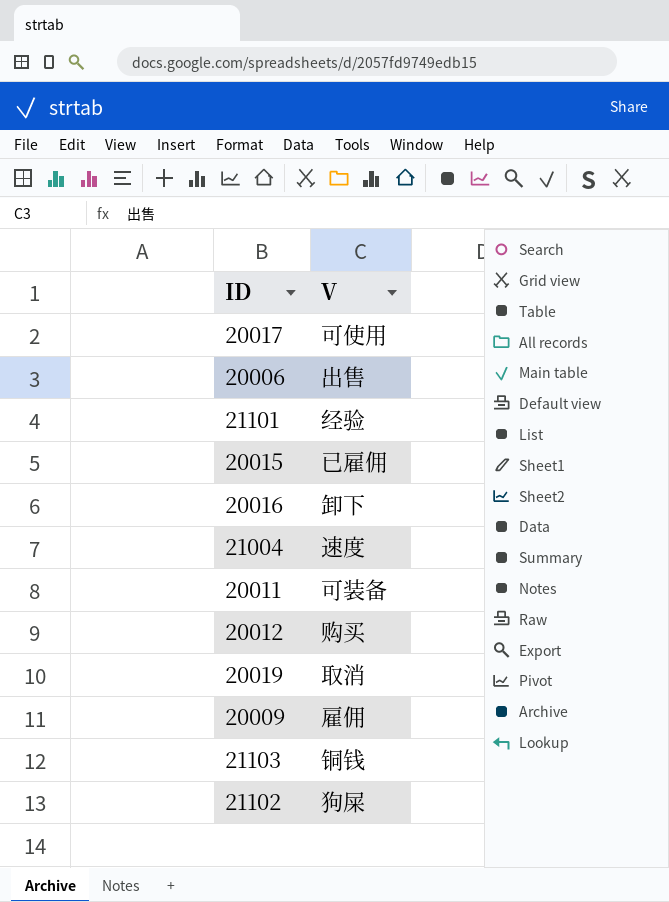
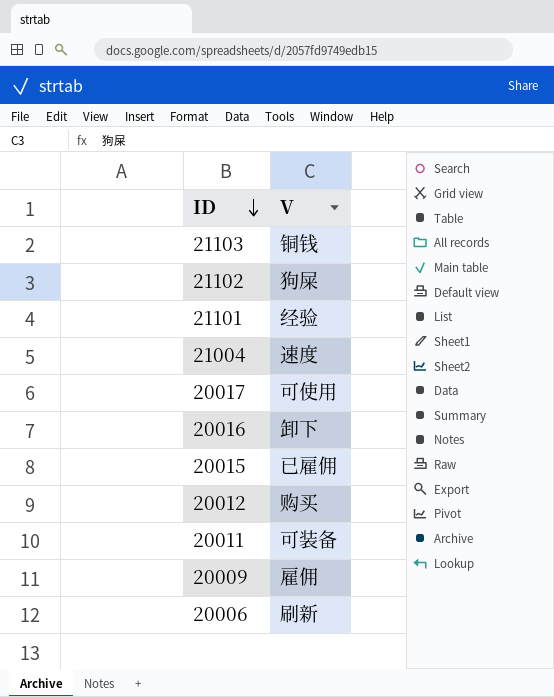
row order: none -> ID descending
row 20019: 取消 -> none
20006 | V: 出售 -> 刷新

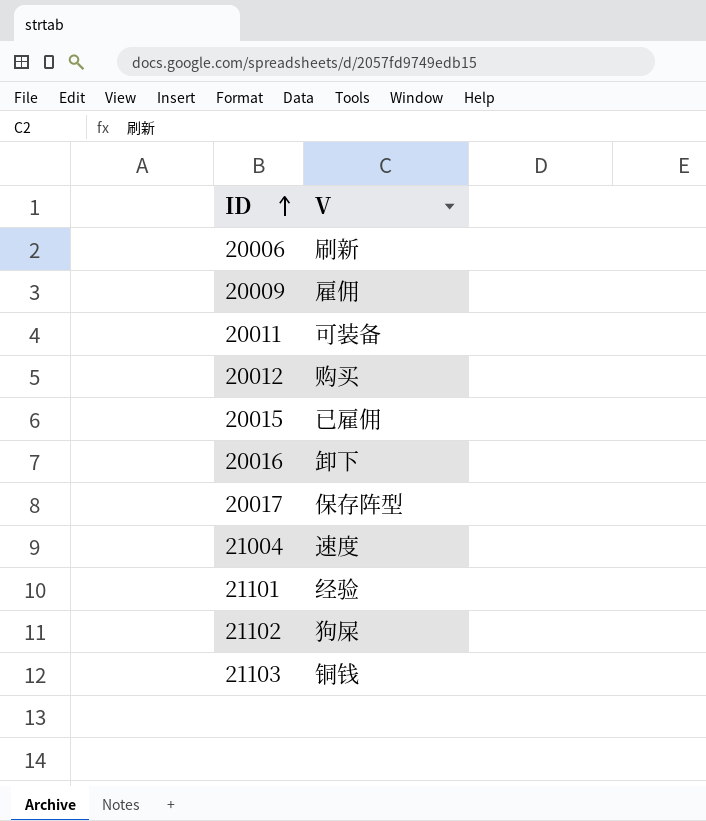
row order: ID descending -> ID ascending
20017 | V: 可使用 -> 保存阵型

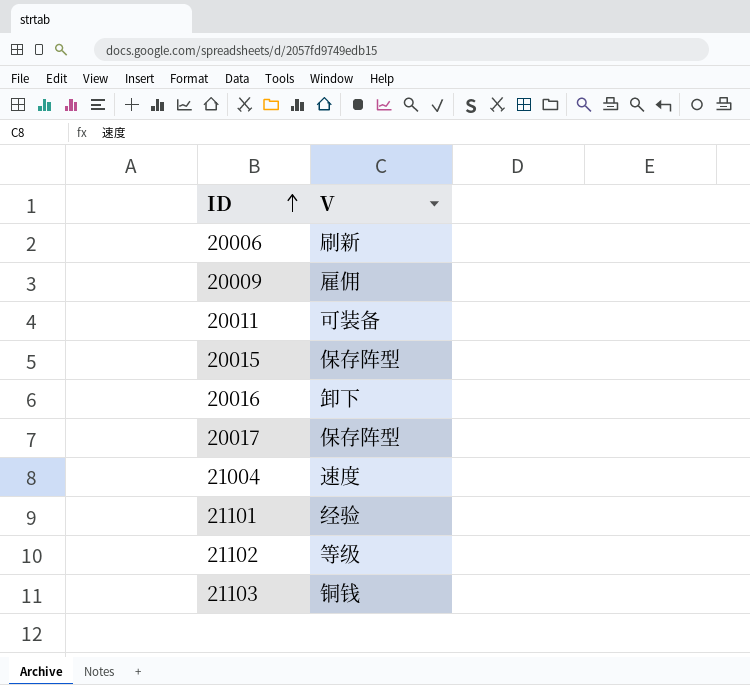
row 20012: 购买 -> none
20015 | V: 已雇佣 -> 保存阵型
21102 | V: 狗屎 -> 等级

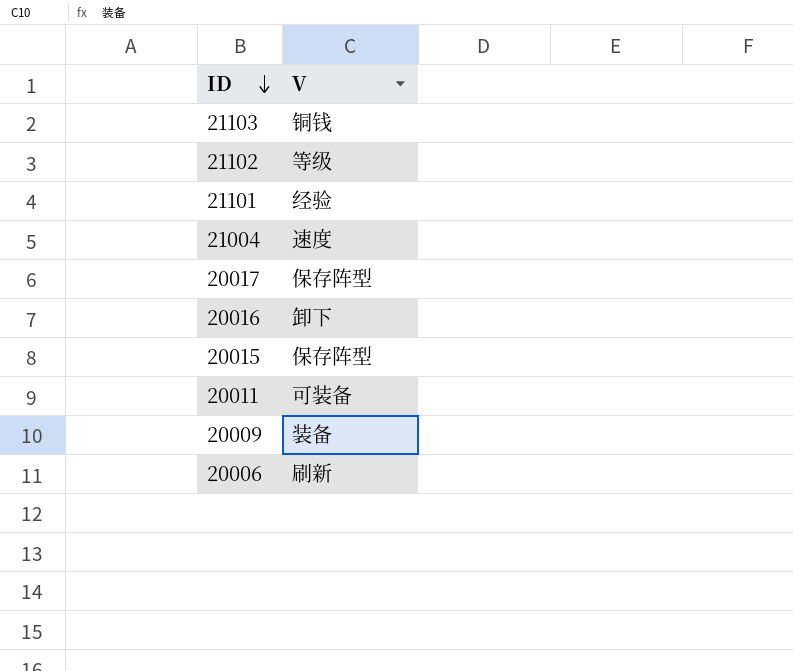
row order: ID ascending -> ID descending
20009 | V: 雇佣 -> 装备

